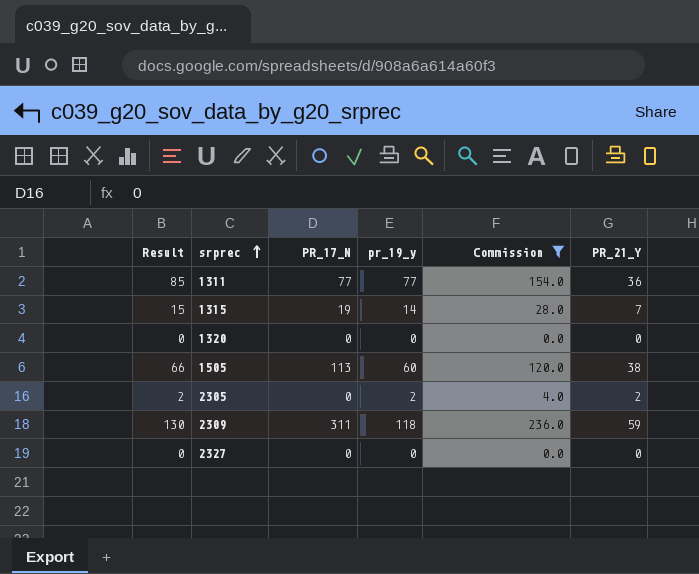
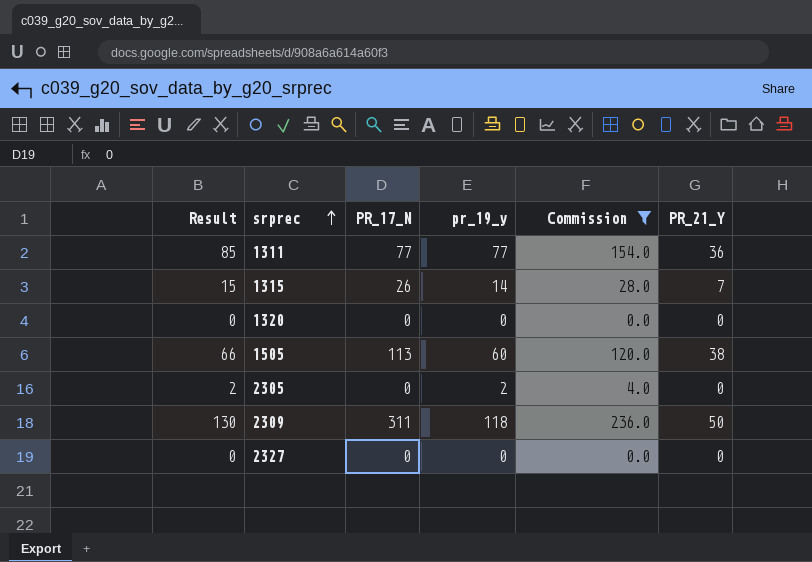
1315 | PR_17_N: 19 -> 26
2305 | PR_21_Y: 2 -> 0
2309 | PR_21_Y: 59 -> 50

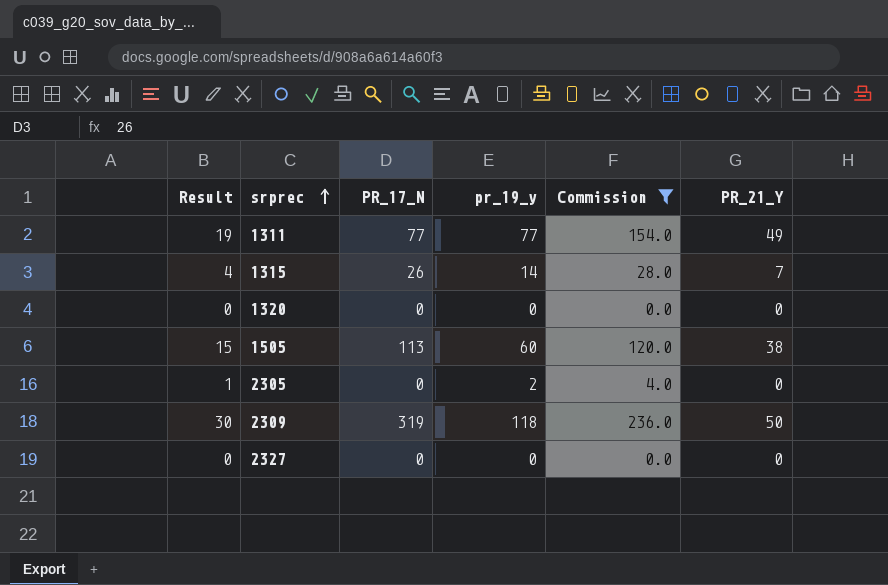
column Result | formula: [pr_19_y] * 1.1 -> [pr_19_y] * 0.25
1311 | PR_21_Y: 36 -> 49
2309 | PR_17_N: 311 -> 319

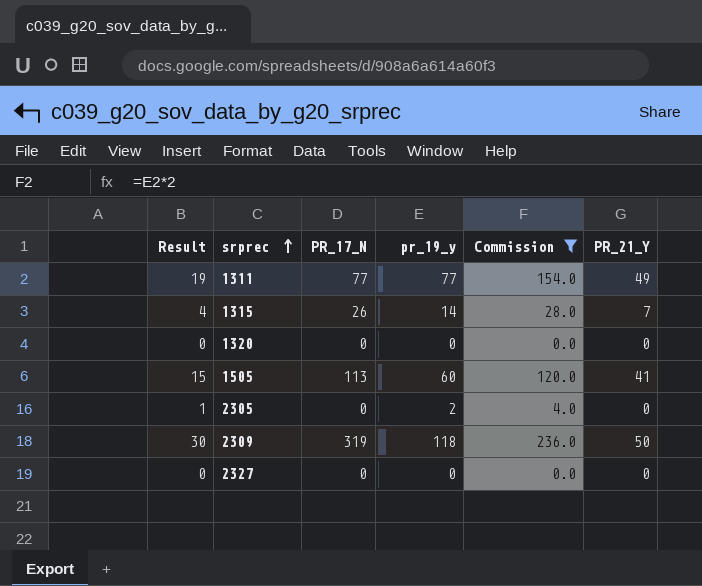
1505 | PR_21_Y: 38 -> 41

